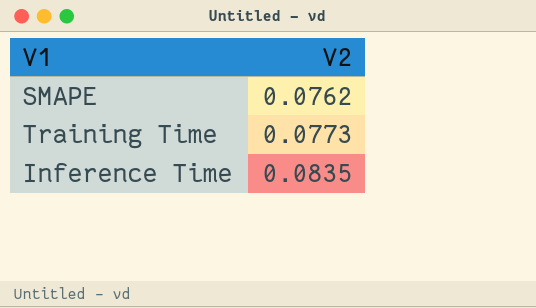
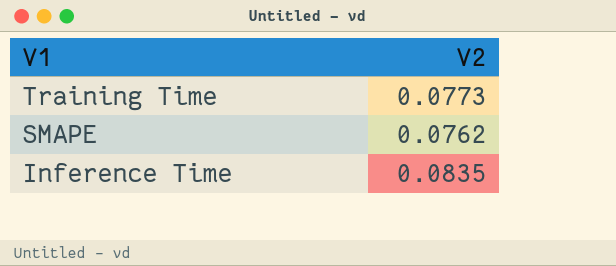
row order: V2 ascending -> V1 descending

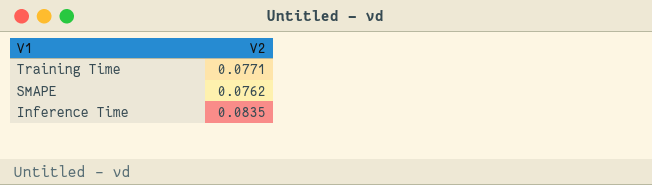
Training Time | V2: 0.0773 -> 0.0771

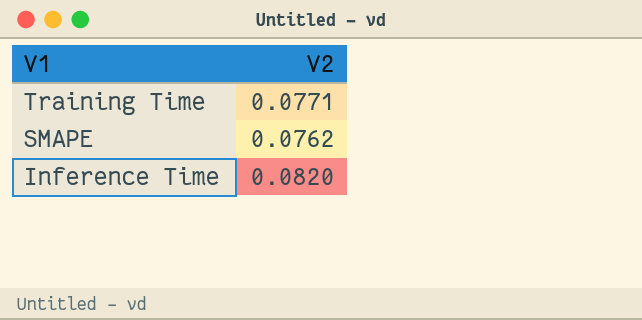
Inference Time | V2: 0.0835 -> 0.0820

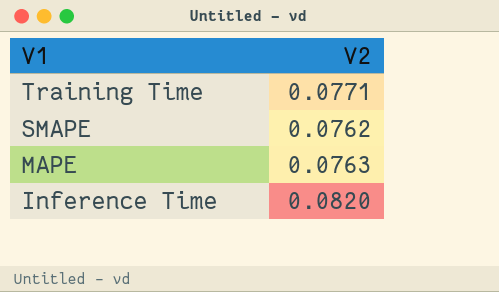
row MAPE: none -> 0.0763

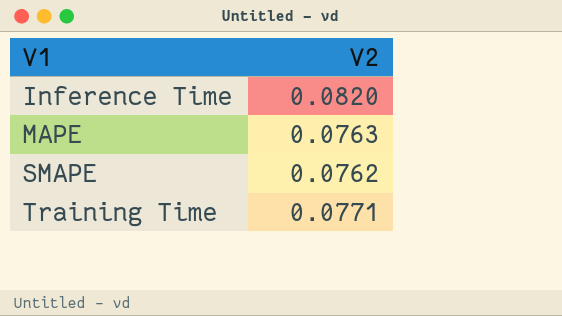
row order: V1 descending -> V1 ascending

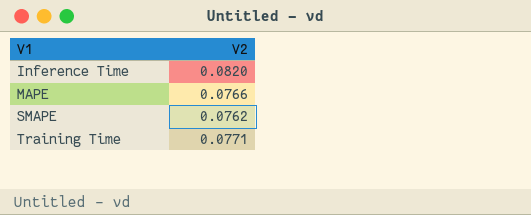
MAPE | V2: 0.0763 -> 0.0766

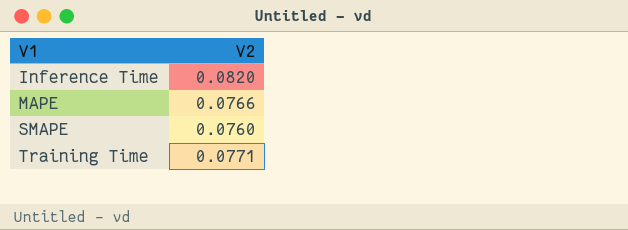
SMAPE | V2: 0.0762 -> 0.0760

